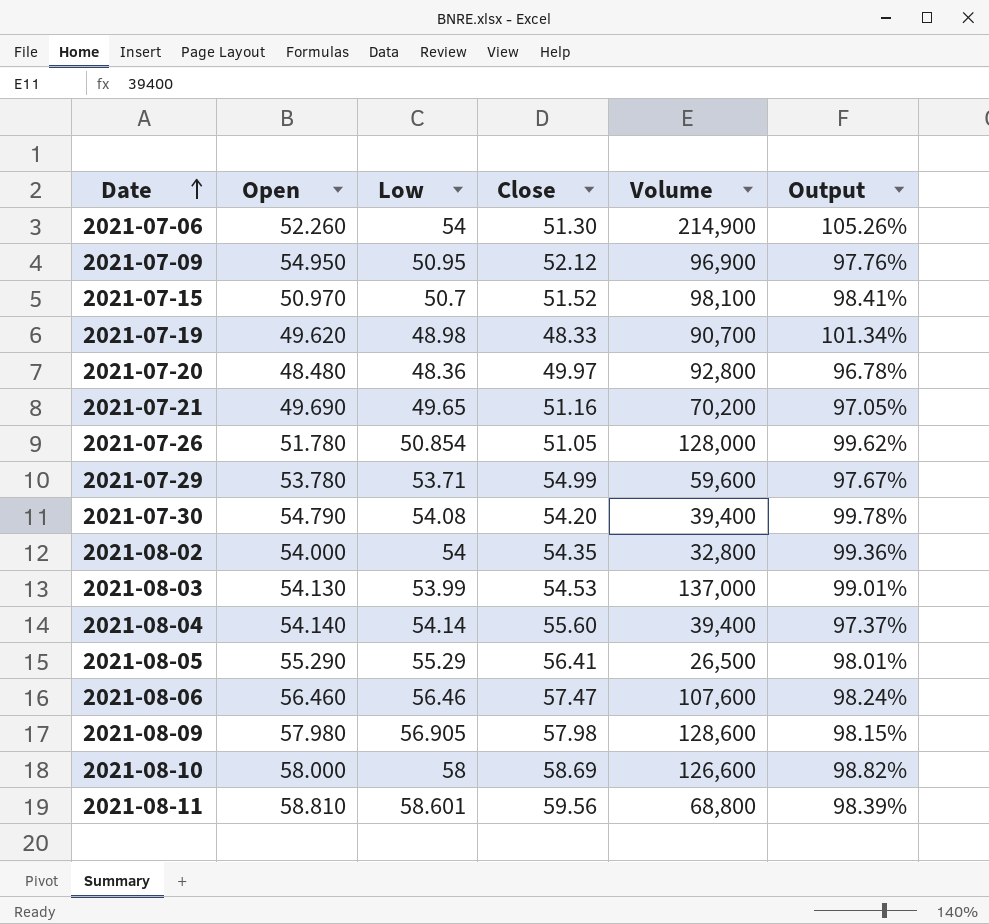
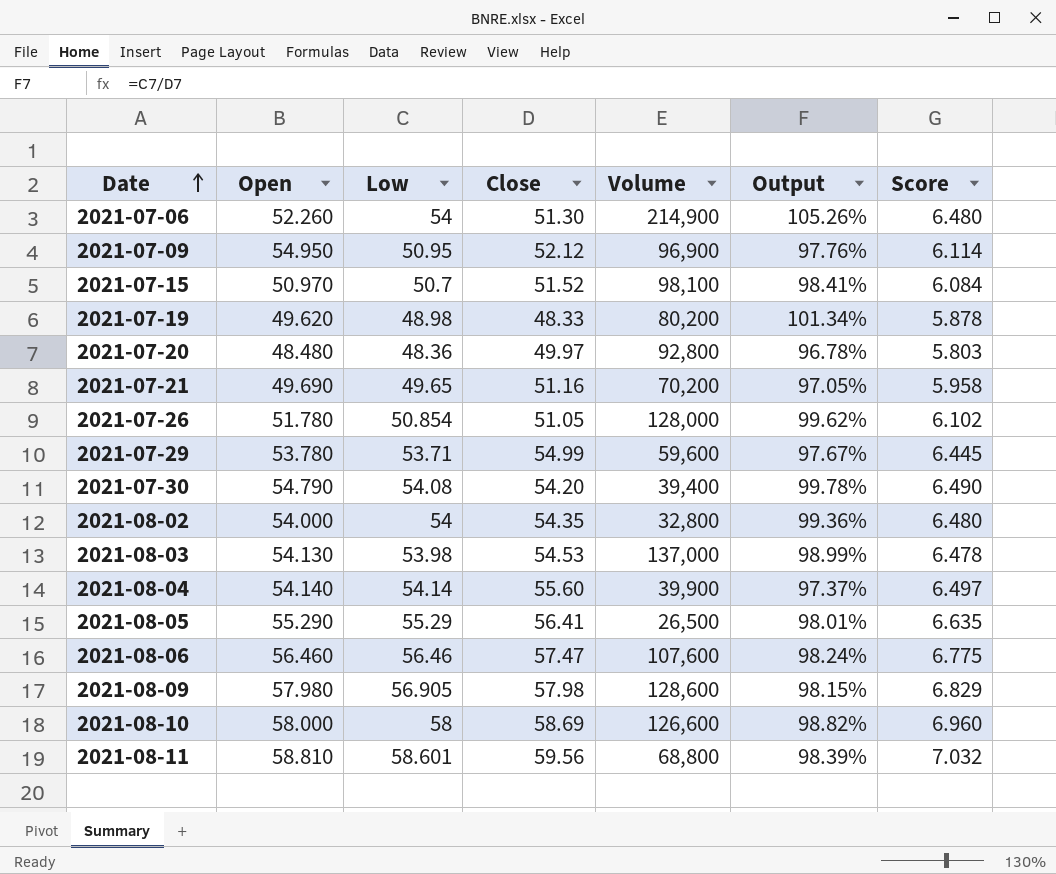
column Score | formula: none -> [Low] * 0.12
2021-07-19 | Volume: 90,700 -> 80,200
2021-08-03 | Low: 53.99 -> 53.98
2021-08-03 | Output: 99.01% -> 98.99%
2021-08-04 | Volume: 39,400 -> 39,900

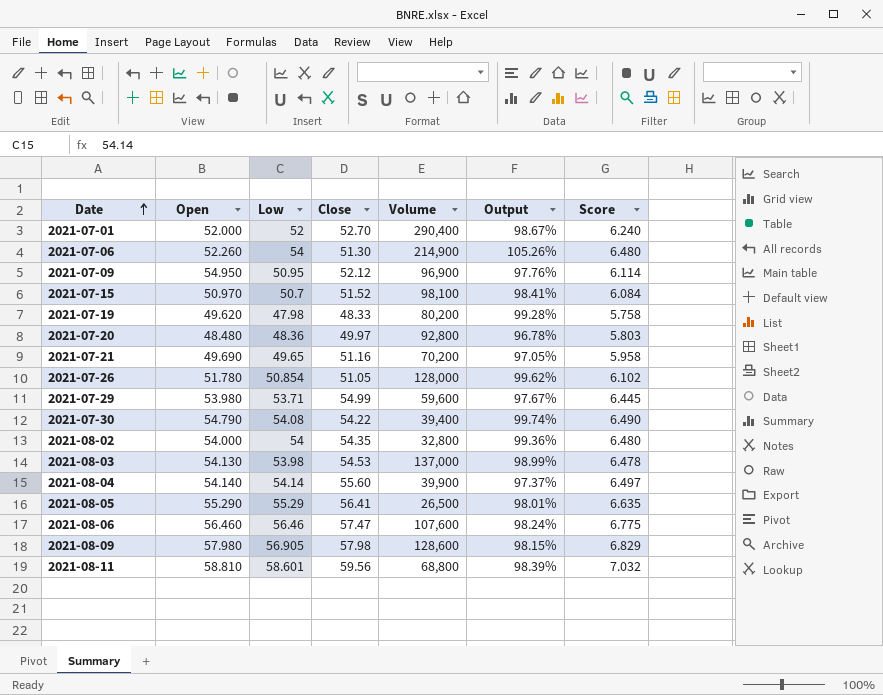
row 2021-08-10: 58.000 | 58 | 58.69 | 126,600 | 98.82% | 6.960 -> none
row 2021-07-01: none -> 52.000 | 52 | 52.70 | 290,400 | 98.67% | 6.240
2021-07-19 | Low: 48.98 -> 47.98
2021-07-19 | Output: 101.34% -> 99.28%
2021-07-19 | Score: 5.878 -> 5.758
2021-07-29 | Open: 53.780 -> 53.980
2021-07-30 | Close: 54.20 -> 54.22
2021-07-30 | Output: 99.78% -> 99.74%

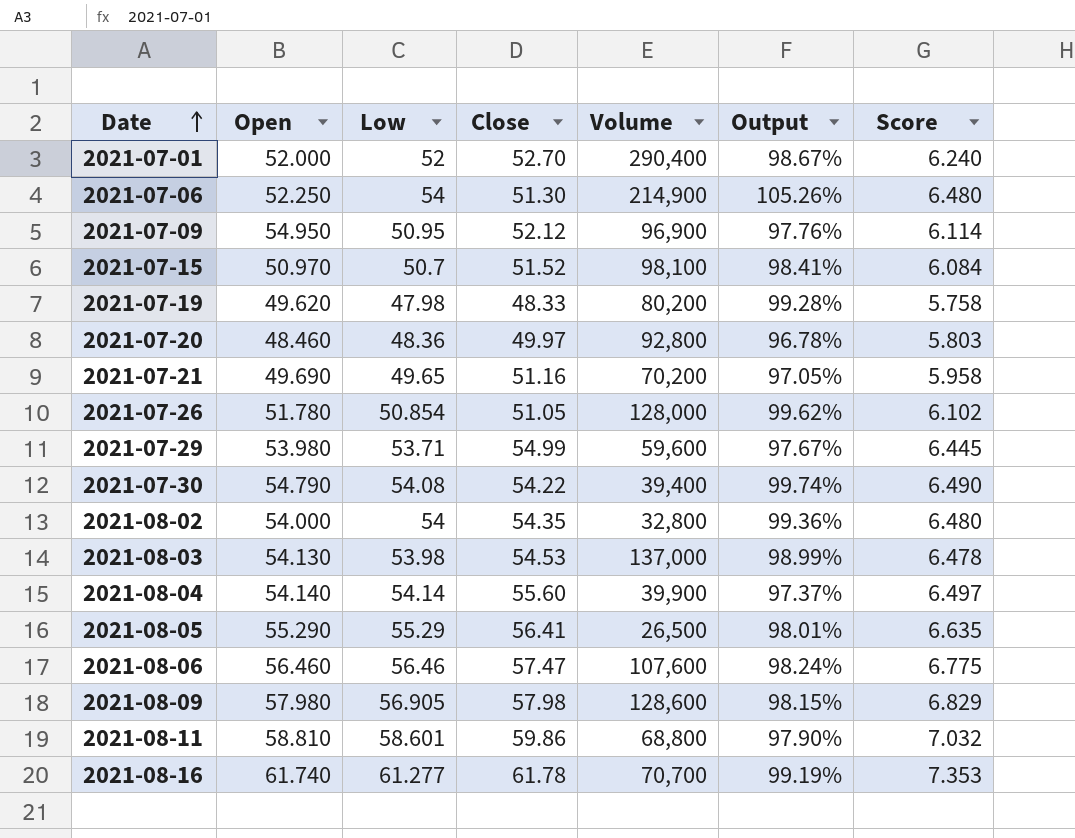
2021-07-06 | Open: 52.260 -> 52.250
2021-07-20 | Open: 48.480 -> 48.460
2021-08-11 | Close: 59.56 -> 59.86
2021-08-11 | Output: 98.39% -> 97.90%
row 2021-08-16: none -> 61.740 | 61.277 | 61.78 | 70,700 | 99.19% | 7.353

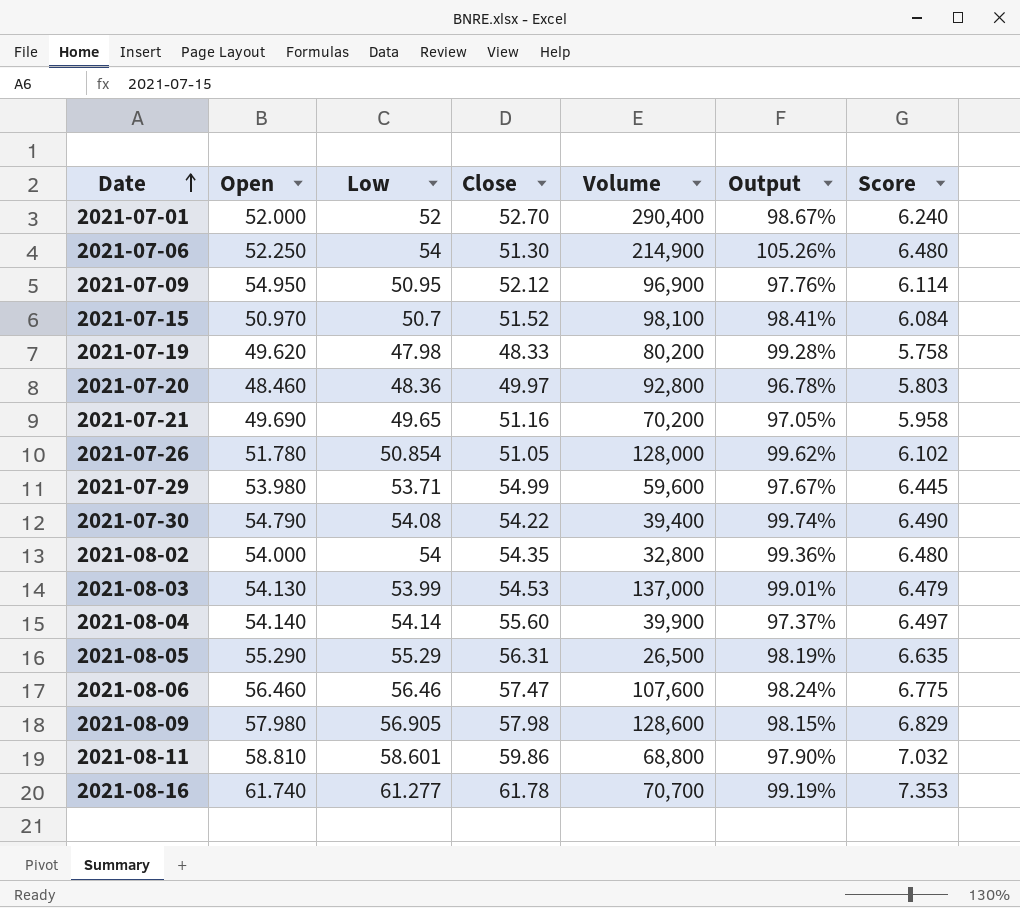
2021-08-03 | Low: 53.98 -> 53.99
2021-08-03 | Output: 98.99% -> 99.01%
2021-08-03 | Score: 6.478 -> 6.479
2021-08-05 | Close: 56.41 -> 56.31
2021-08-05 | Output: 98.01% -> 98.19%

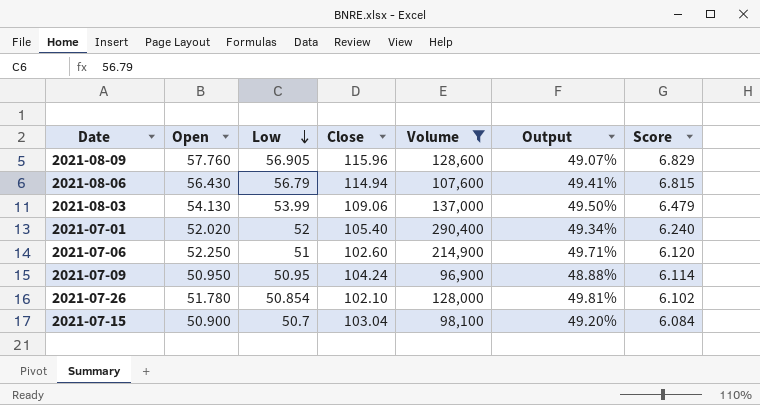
filter: none -> Volume >= 96,900
row order: Date ascending -> Low descending
2021-08-09 | Open: 57.980 -> 57.760
2021-08-09 | Close: 57.98 -> 115.96
2021-08-09 | Output: 98.15% -> 49.07%
2021-08-06 | Open: 56.460 -> 56.430
2021-08-06 | Low: 56.46 -> 56.79
2021-08-06 | Close: 57.47 -> 114.94
2021-08-06 | Output: 98.24% -> 49.41%
2021-08-06 | Score: 6.775 -> 6.815
2021-08-03 | Close: 54.53 -> 109.06
2021-08-03 | Output: 99.01% -> 49.50%
2021-07-01 | Open: 52.000 -> 52.020
2021-07-01 | Close: 52.70 -> 105.40
2021-07-01 | Output: 98.67% -> 49.34%
2021-07-06 | Low: 54 -> 51
2021-07-06 | Close: 51.30 -> 102.60
2021-07-06 | Output: 105.26% -> 49.71%
2021-07-06 | Score: 6.480 -> 6.120
2021-07-09 | Open: 54.950 -> 50.950
2021-07-09 | Close: 52.12 -> 104.24
2021-07-09 | Output: 97.76% -> 48.88%
2021-07-26 | Close: 51.05 -> 102.10
2021-07-26 | Output: 99.62% -> 49.81%
2021-07-15 | Open: 50.970 -> 50.900
2021-07-15 | Close: 51.52 -> 103.04
2021-07-15 | Output: 98.41% -> 49.20%

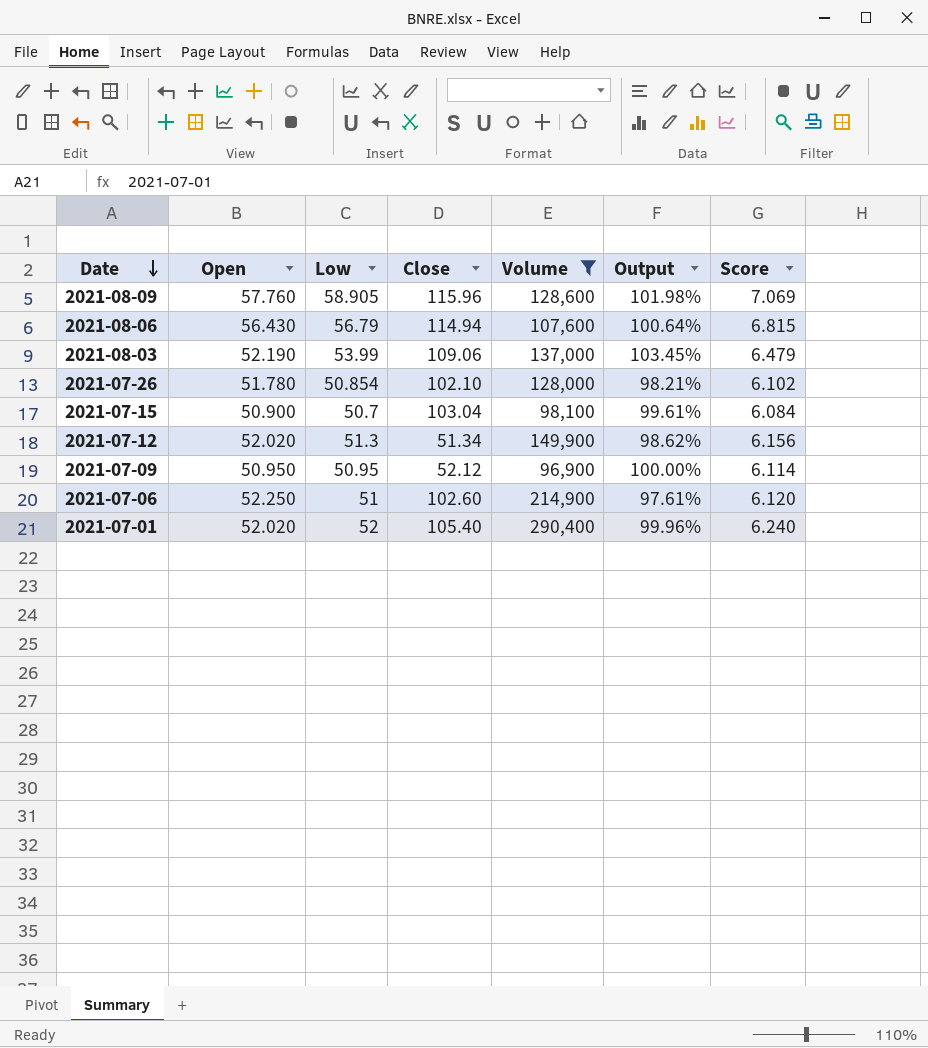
row order: Low descending -> Date descending
column Output | formula: [Low] / [Close] -> [Low] / [Open]
2021-08-09 | Low: 56.905 -> 58.905
2021-08-09 | Score: 6.829 -> 7.069
2021-08-03 | Open: 54.130 -> 52.190
row 2021-07-12: none -> 52.020 | 51.3 | 51.34 | 149,900 | 98.62% | 6.156
2021-07-09 | Close: 104.24 -> 52.12

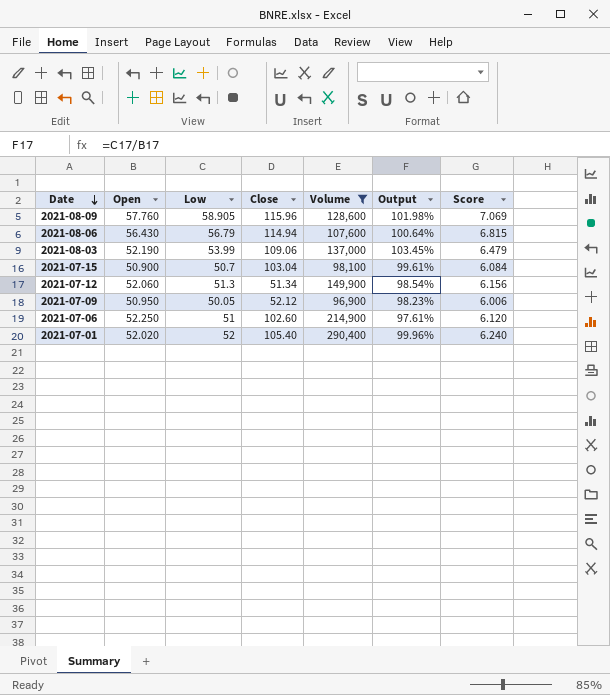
row 2021-07-26: 51.780 | 50.854 | 102.10 | 128,000 | 98.21% | 6.102 -> none
2021-07-12 | Open: 52.020 -> 52.060
2021-07-12 | Output: 98.62% -> 98.54%
2021-07-09 | Low: 50.95 -> 50.05
2021-07-09 | Output: 100.00% -> 98.23%
2021-07-09 | Score: 6.114 -> 6.006

